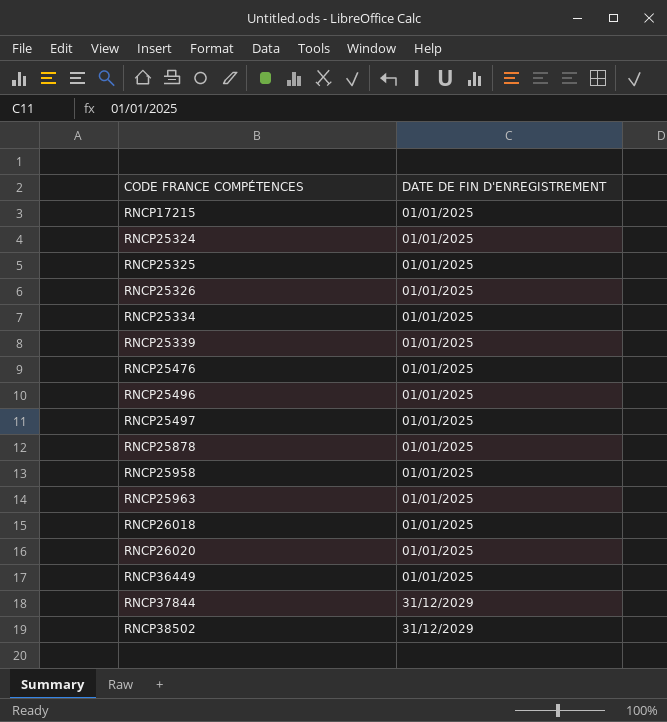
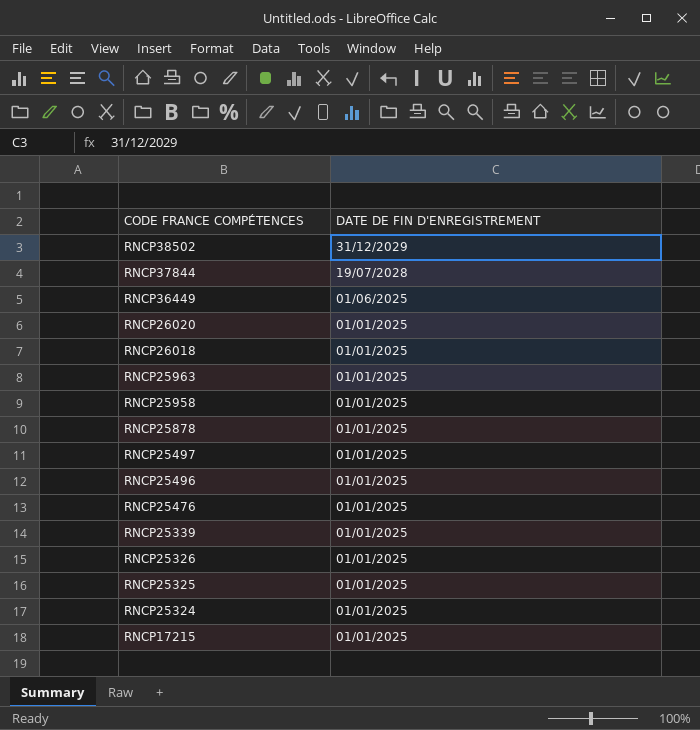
row order: CODE FRANCE COMPÉTENCES ascending -> CODE FRANCE COMPÉTENCES descending
row RNCP25334: 01/01/2025 -> none
RNCP37844 | DATE DE FIN D'ENREGISTREMENT: 31/12/2029 -> 19/07/2028
RNCP36449 | DATE DE FIN D'ENREGISTREMENT: 01/01/2025 -> 01/06/2025

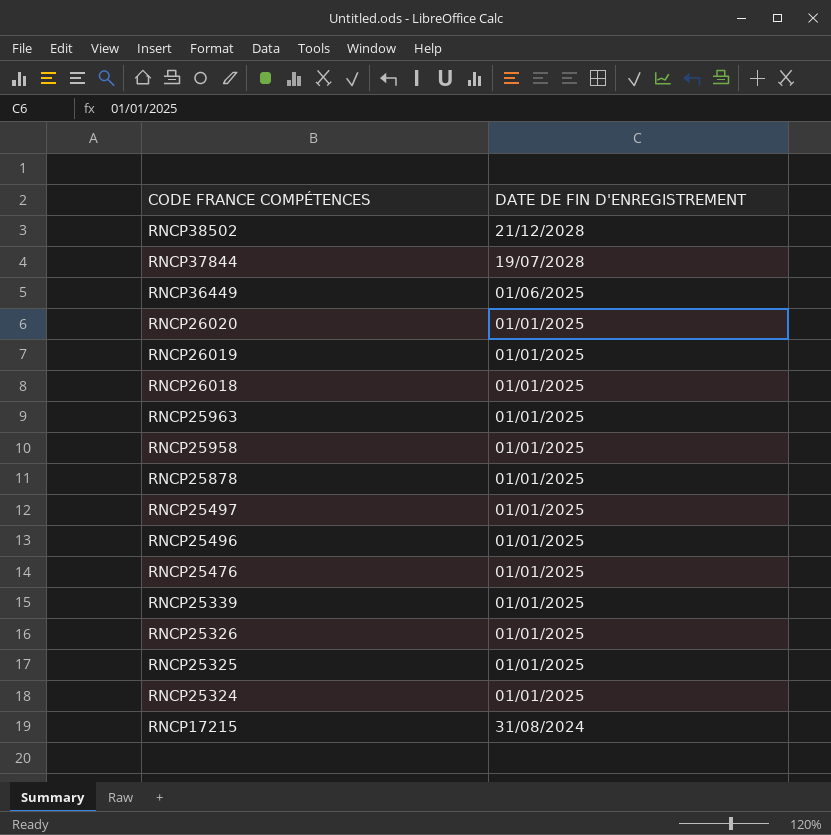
RNCP38502 | DATE DE FIN D'ENREGISTREMENT: 31/12/2029 -> 21/12/2028
row RNCP26019: none -> 01/01/2025
RNCP17215 | DATE DE FIN D'ENREGISTREMENT: 01/01/2025 -> 31/08/2024

